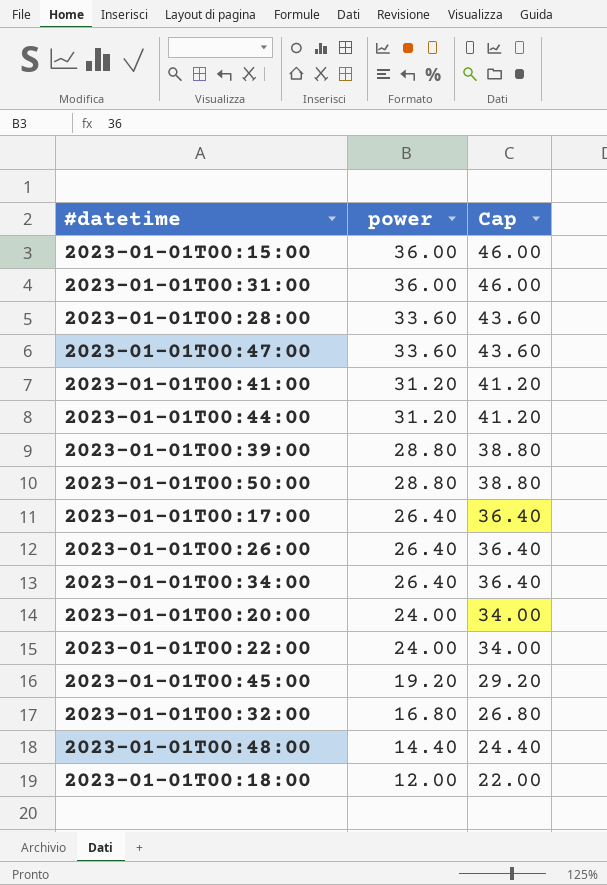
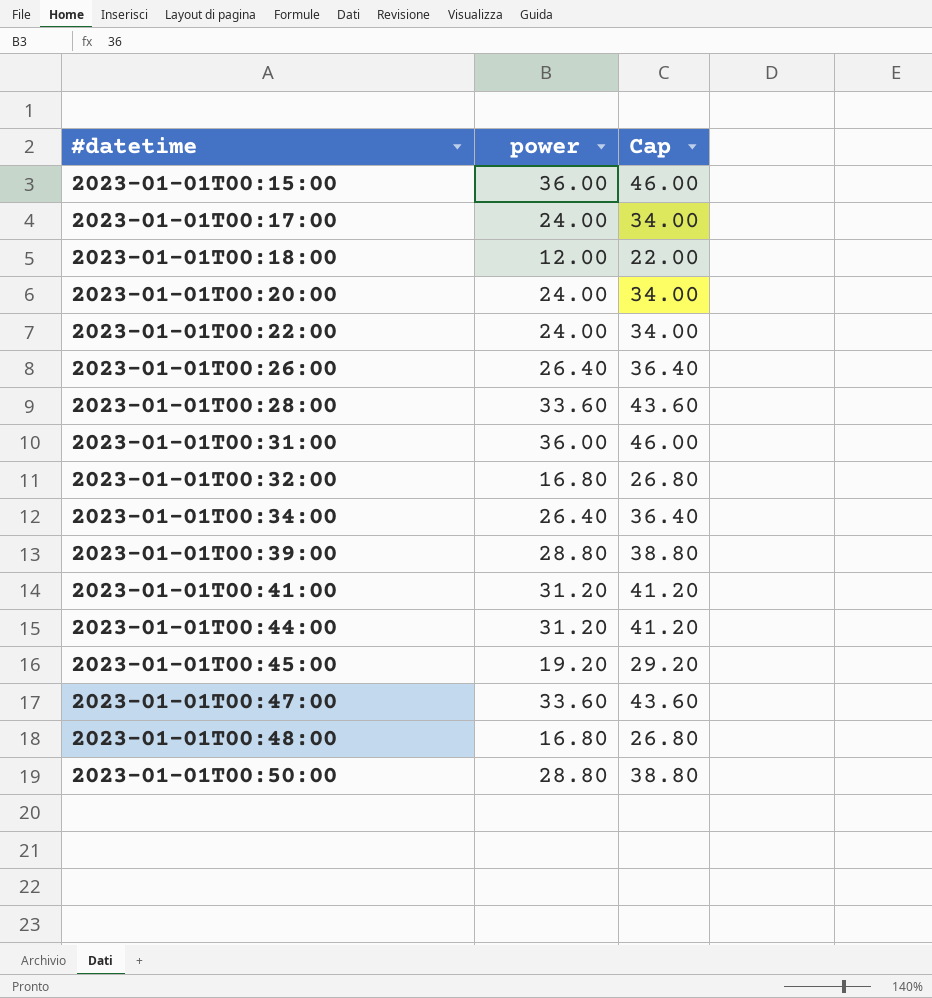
row order: power descending -> #datetime ascending
2023-01-01T00:17:00 | power: 26.40 -> 24.00
2023-01-01T00:17:00 | Cap: 36.40 -> 34.00
2023-01-01T00:48:00 | power: 14.40 -> 16.80
2023-01-01T00:48:00 | Cap: 24.40 -> 26.80

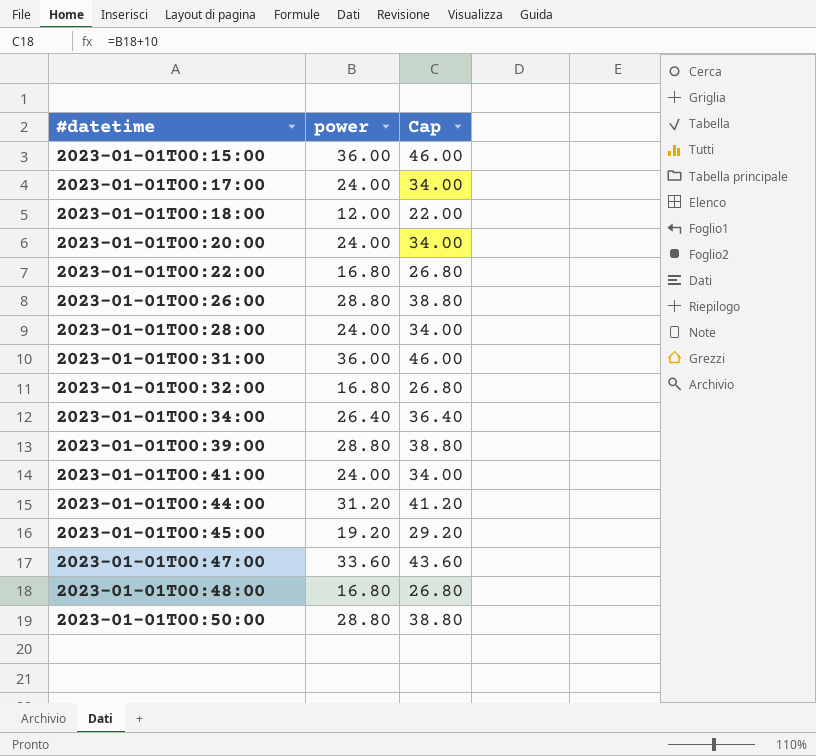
2023-01-01T00:22:00 | power: 24.00 -> 16.80
2023-01-01T00:22:00 | Cap: 34.00 -> 26.80
2023-01-01T00:26:00 | power: 26.40 -> 28.80
2023-01-01T00:26:00 | Cap: 36.40 -> 38.80
2023-01-01T00:28:00 | power: 33.60 -> 24.00
2023-01-01T00:28:00 | Cap: 43.60 -> 34.00
2023-01-01T00:41:00 | power: 31.20 -> 24.00
2023-01-01T00:41:00 | Cap: 41.20 -> 34.00

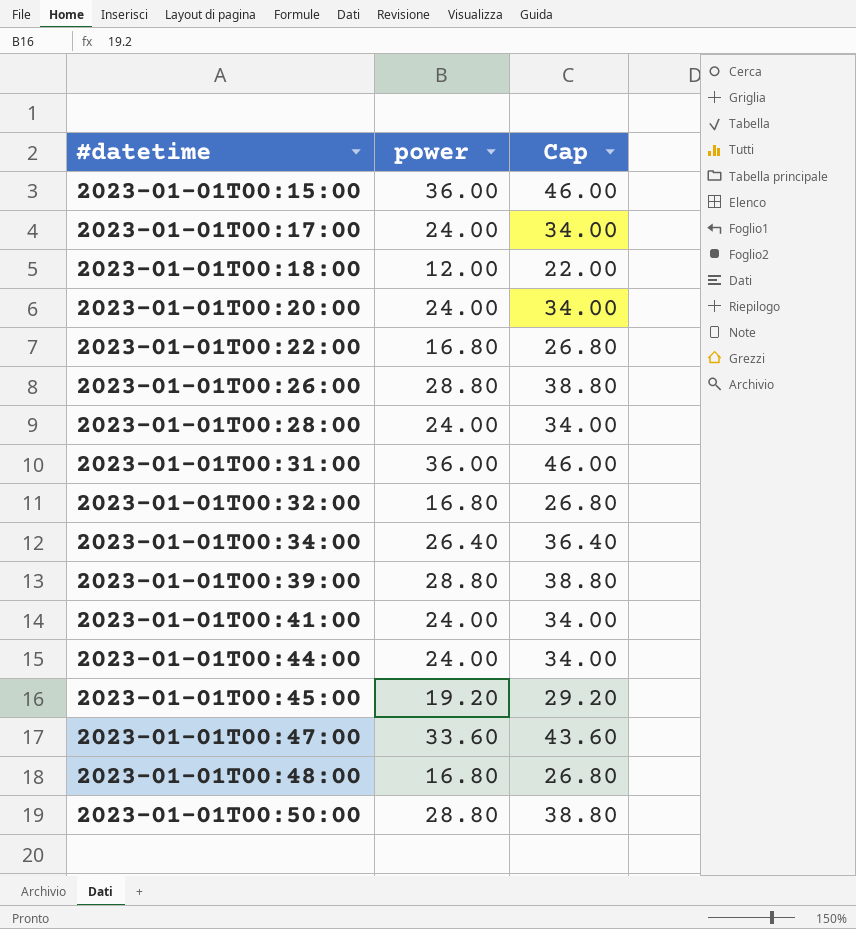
2023-01-01T00:44:00 | power: 31.20 -> 24.00
2023-01-01T00:44:00 | Cap: 41.20 -> 34.00

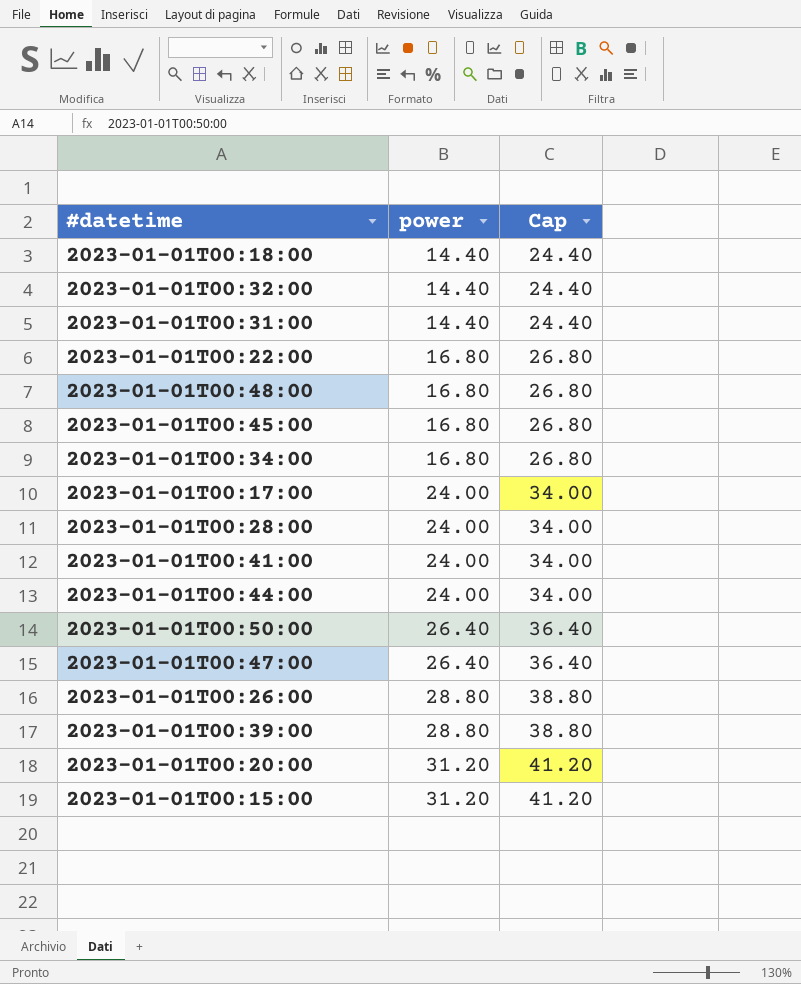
row order: #datetime ascending -> power ascending
2023-01-01T00:18:00 | power: 12.00 -> 14.40
2023-01-01T00:18:00 | Cap: 22.00 -> 24.40
2023-01-01T00:32:00 | power: 16.80 -> 14.40
2023-01-01T00:32:00 | Cap: 26.80 -> 24.40
2023-01-01T00:31:00 | power: 36.00 -> 14.40
2023-01-01T00:31:00 | Cap: 46.00 -> 24.40
2023-01-01T00:45:00 | power: 19.20 -> 16.80
2023-01-01T00:45:00 | Cap: 29.20 -> 26.80
2023-01-01T00:34:00 | power: 26.40 -> 16.80
2023-01-01T00:34:00 | Cap: 36.40 -> 26.80
2023-01-01T00:50:00 | power: 28.80 -> 26.40
2023-01-01T00:50:00 | Cap: 38.80 -> 36.40
2023-01-01T00:47:00 | power: 33.60 -> 26.40
2023-01-01T00:47:00 | Cap: 43.60 -> 36.40
2023-01-01T00:20:00 | power: 24.00 -> 31.20
2023-01-01T00:20:00 | Cap: 34.00 -> 41.20
2023-01-01T00:15:00 | power: 36.00 -> 31.20
2023-01-01T00:15:00 | Cap: 46.00 -> 41.20

